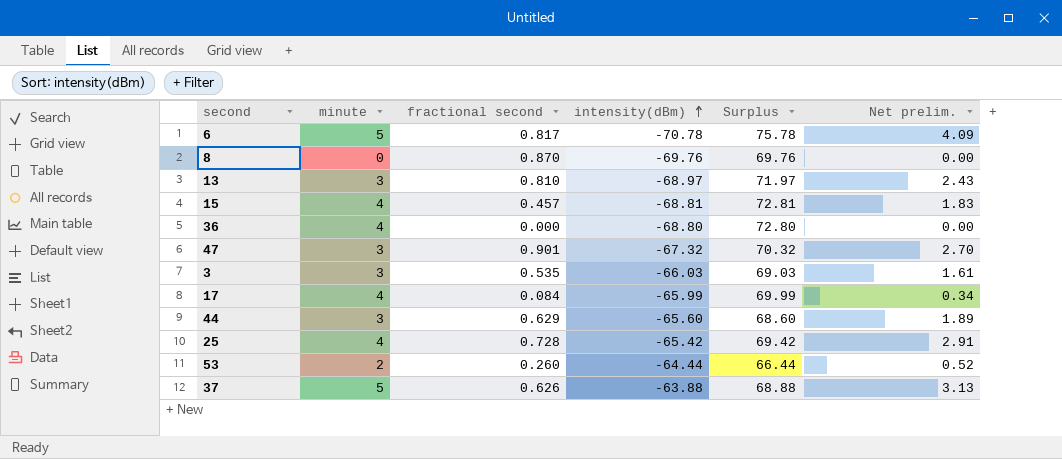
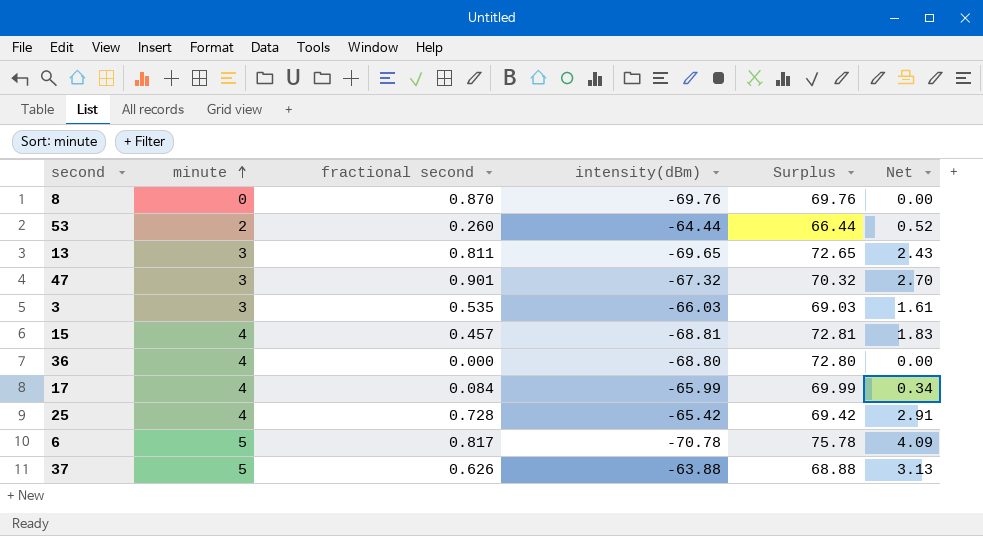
row order: intensity(dBm) ascending -> minute ascending
column name: Net prelim. -> Net
row 44: 3 | 0.629 | -65.60 | 68.60 | 1.89 -> none
13 | fractional second: 0.810 -> 0.811
13 | intensity(dBm): -68.97 -> -69.65
13 | Surplus: 71.97 -> 72.65

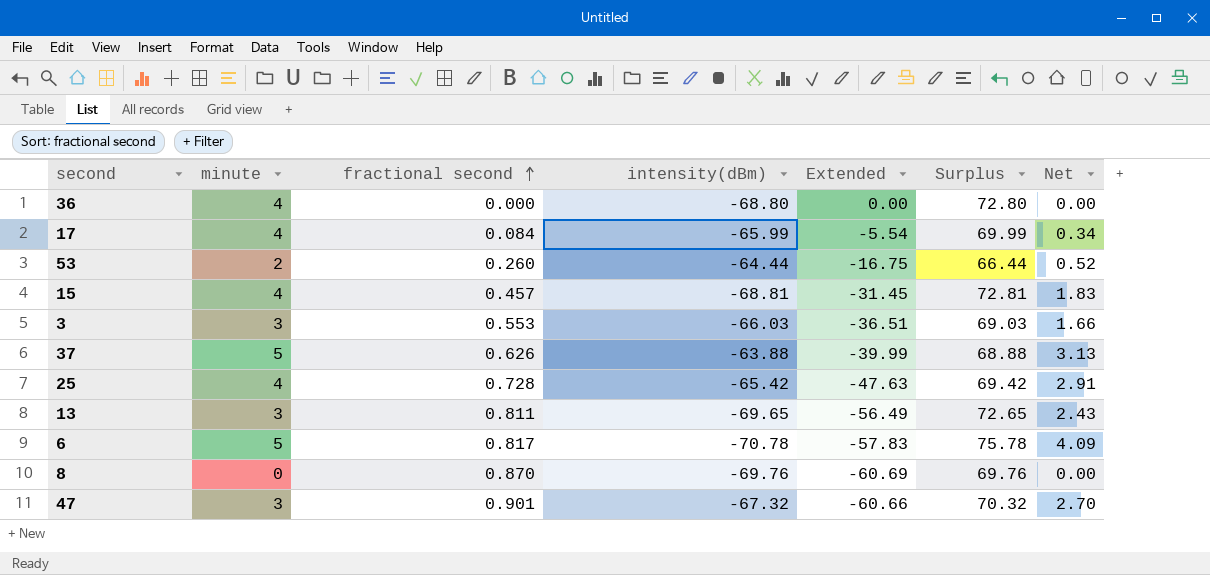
row order: minute ascending -> fractional second ascending
column Extended | formula: none -> [fractional second] * [intensity(dBm)]
3 | fractional second: 0.535 -> 0.553
3 | Net: 1.61 -> 1.66

